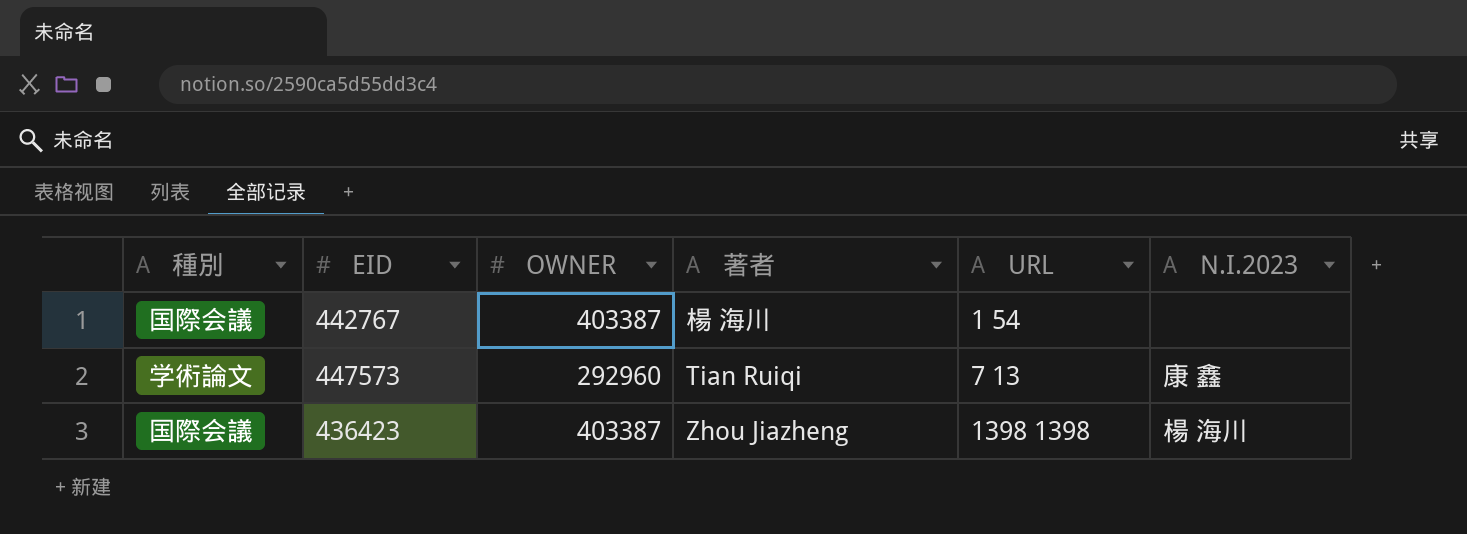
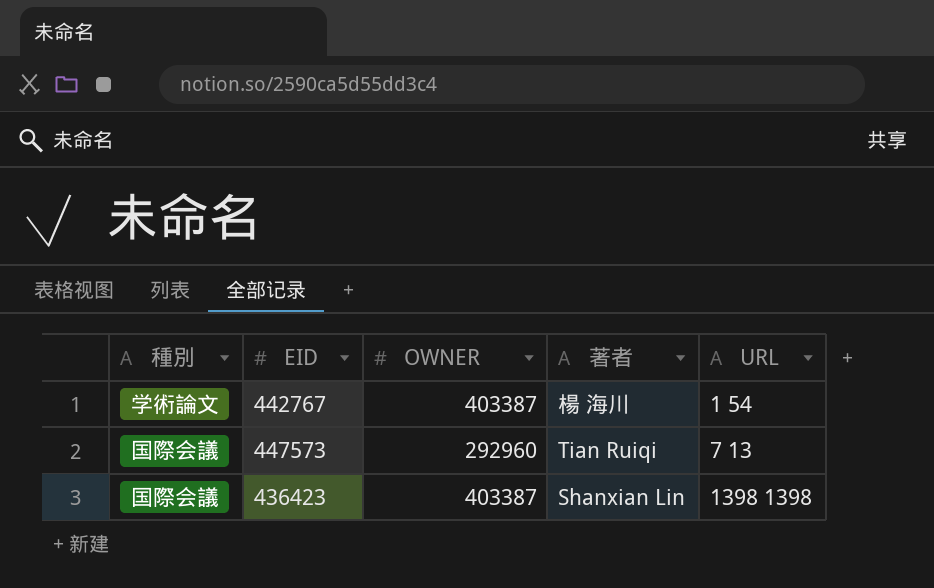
column N.I.2023 | position: 6 -> none
442767 | 種別: 国際会議 -> 学術論文
447573 | 種別: 学術論文 -> 国際会議
436423 | 著者: Zhou Jiazheng -> Shanxian Lin

